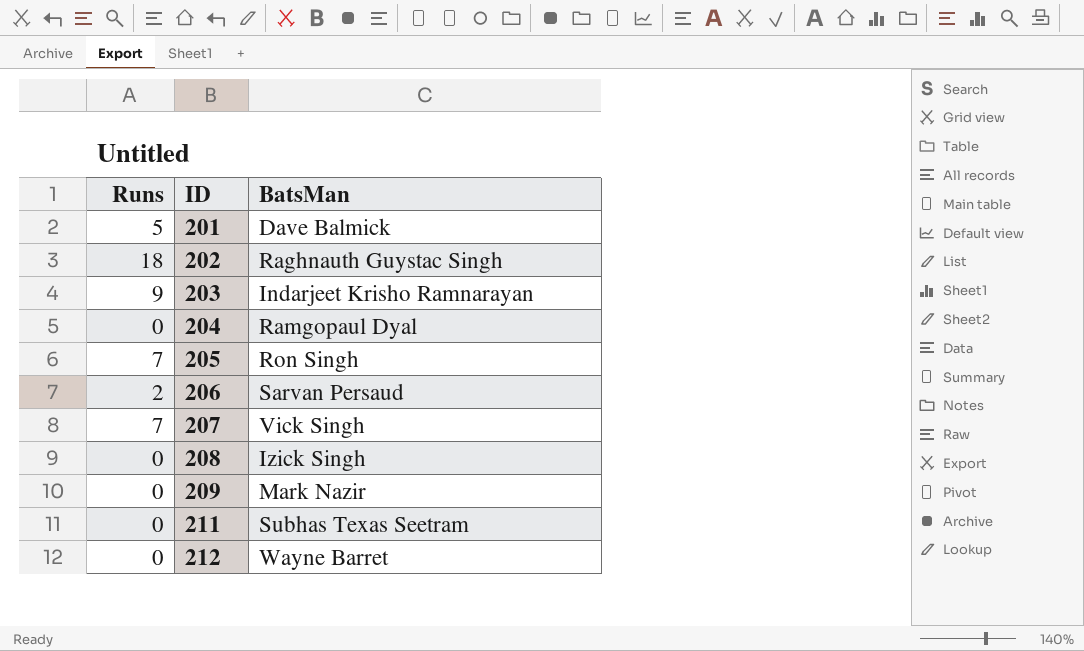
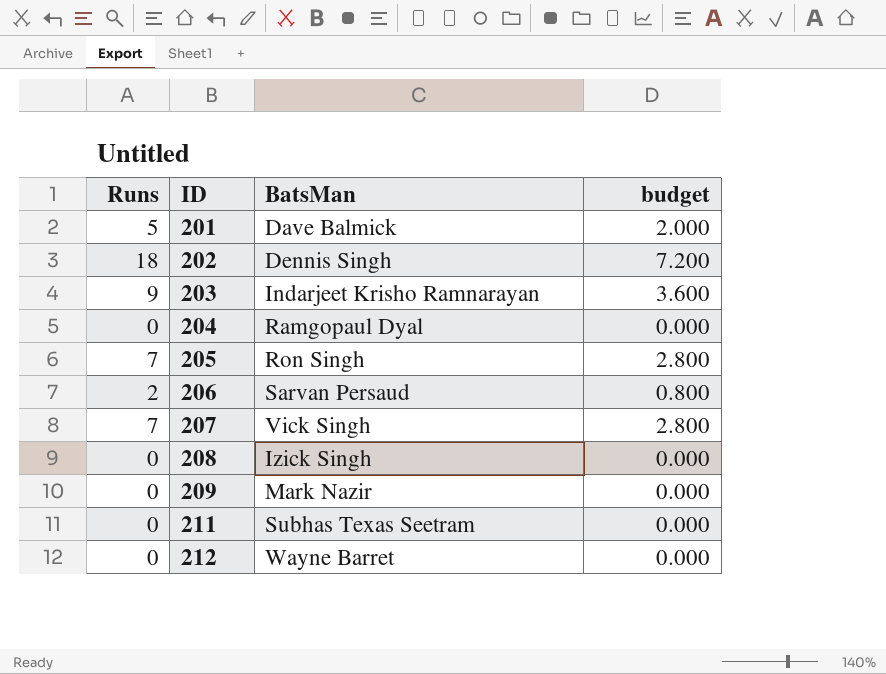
column budget | formula: none -> [Runs] * 0.4
202 | BatsMan: Raghnauth Guystac Singh -> Dennis Singh

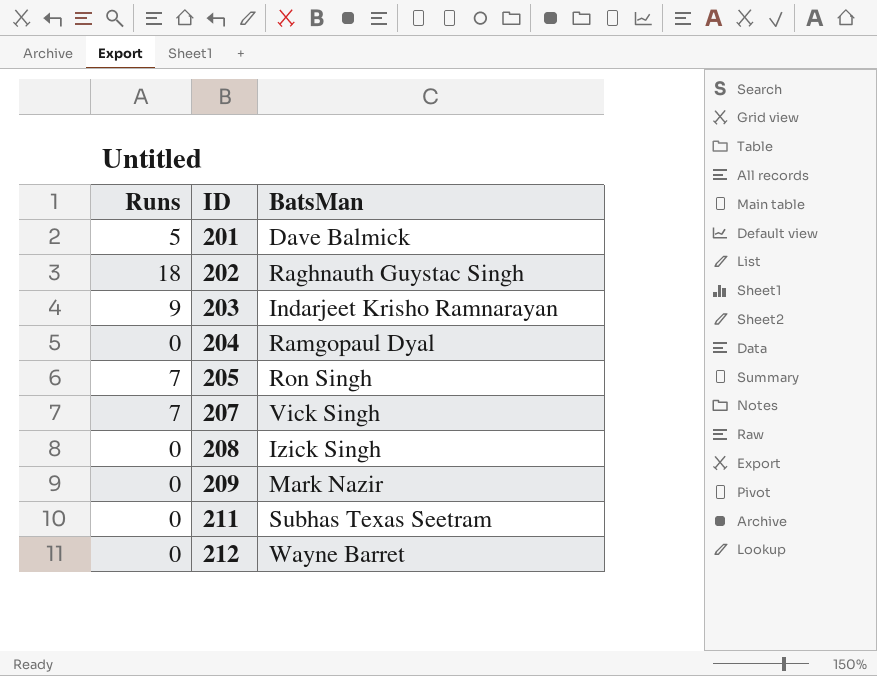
column budget | formula: [Runs] * 0.4 -> none
row 206: 2 | Sarvan Persaud | 0.800 -> none
202 | BatsMan: Dennis Singh -> Raghnauth Guystac Singh

